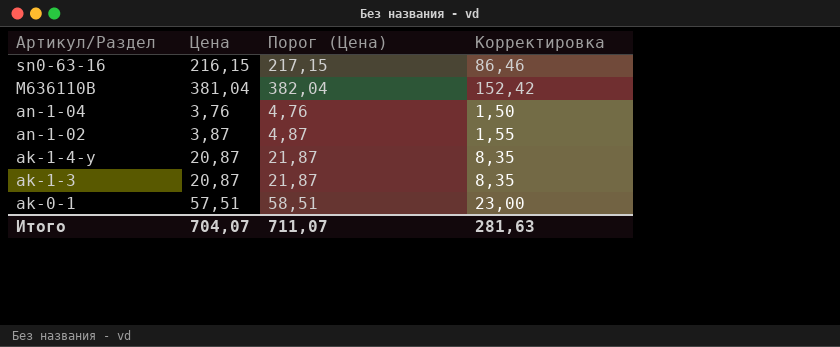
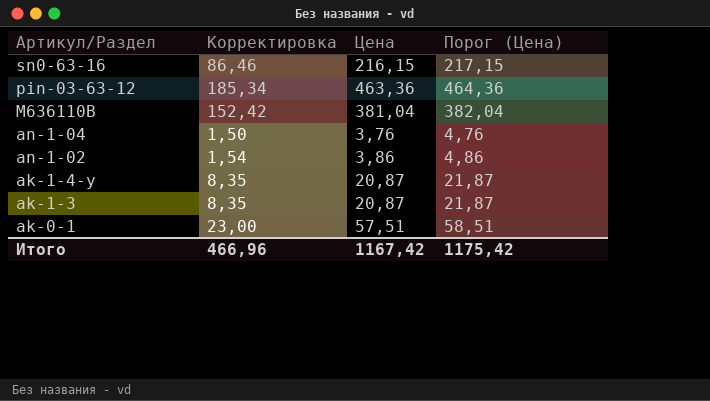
column Корректировка | position: 4 -> 2
row pin-03-63-12: none -> 185,34 | 463,36 | 464,36
an-1-02 | Корректировка: 1,55 -> 1,54
an-1-02 | Цена: 3,87 -> 3,86
an-1-02 | Порог (Цена): 4,87 -> 4,86
Итого | Корректировка: 281,63 -> 466,96
Итого | Цена: 704,07 -> 1167,42
Итого | Порог (Цена): 711,07 -> 1175,42

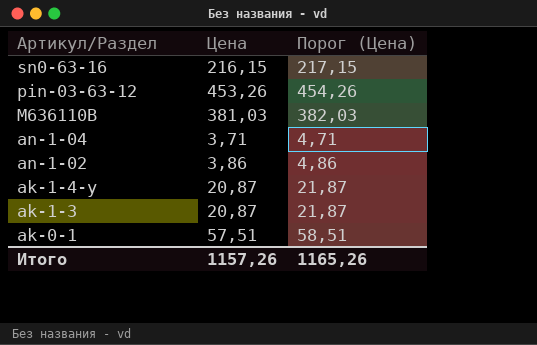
column Корректировка | formula: [Цена] * 0,4 -> none
pin-03-63-12 | Цена: 463,36 -> 453,26
pin-03-63-12 | Порог (Цена): 464,36 -> 454,26
M636110B | Цена: 381,04 -> 381,03
M636110B | Порог (Цена): 382,04 -> 382,03
an-1-04 | Цена: 3,76 -> 3,71
an-1-04 | Порог (Цена): 4,76 -> 4,71
Итого | Цена: 1167,42 -> 1157,26
Итого | Порог (Цена): 1175,42 -> 1165,26

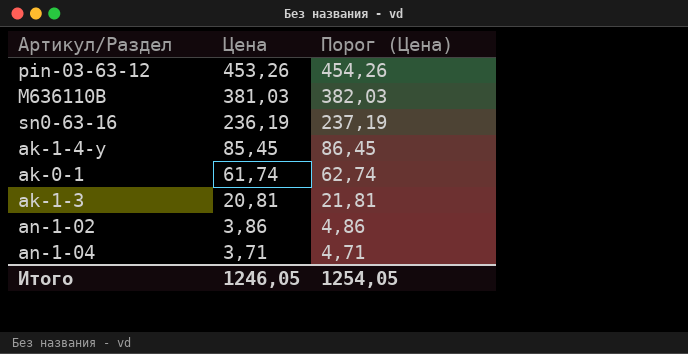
row order: Артикул/Раздел descending -> Цена descending
sn0-63-16 | Цена: 216,15 -> 236,19
sn0-63-16 | Порог (Цена): 217,15 -> 237,19
ak-1-4-y | Цена: 20,87 -> 85,45
ak-1-4-y | Порог (Цена): 21,87 -> 86,45
ak-0-1 | Цена: 57,51 -> 61,74
ak-0-1 | Порог (Цена): 58,51 -> 62,74
ak-1-3 | Цена: 20,87 -> 20,81
ak-1-3 | Порог (Цена): 21,87 -> 21,81
Итого | Цена: 1157,26 -> 1246,05
Итого | Порог (Цена): 1165,26 -> 1254,05

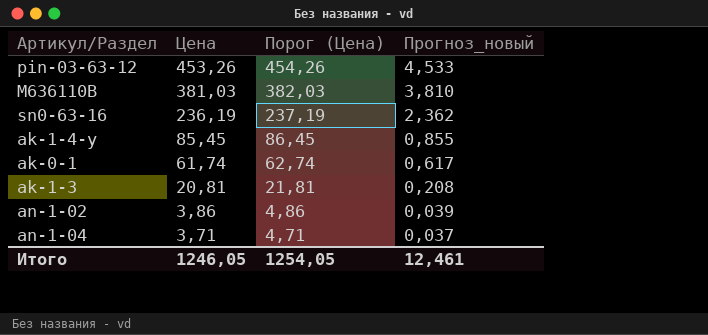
column Прогноз_новый | formula: none -> [Цена] * 0,01

